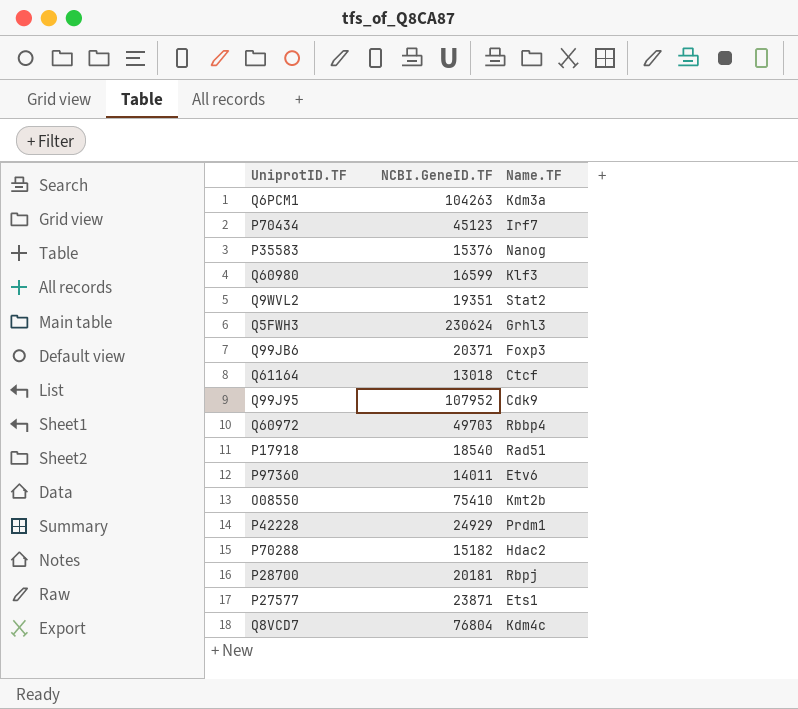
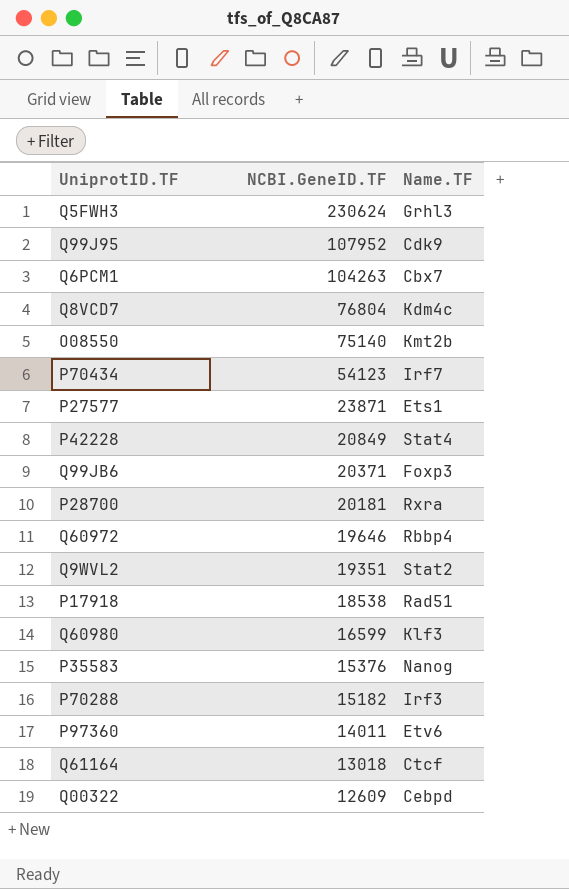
row order: none -> NCBI.GeneID.TF descending
Q6PCM1 | Name.TF: Kdm3a -> Cbx7
O08550 | NCBI.GeneID.TF: 75410 -> 75140
P70434 | NCBI.GeneID.TF: 45123 -> 54123
P42228 | NCBI.GeneID.TF: 24929 -> 20849
P42228 | Name.TF: Prdm1 -> Stat4
P28700 | Name.TF: Rbpj -> Rxra
Q60972 | NCBI.GeneID.TF: 49703 -> 19646
P17918 | NCBI.GeneID.TF: 18540 -> 18538
P70288 | Name.TF: Hdac2 -> Irf3
row Q00322: none -> 12609 | Cebpd

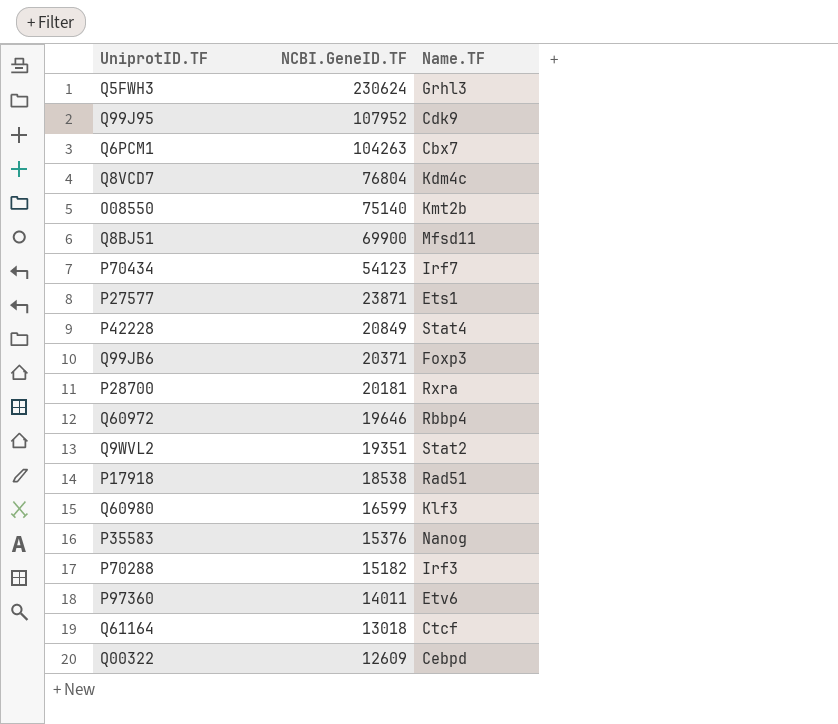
row Q8BJ51: none -> 69900 | Mfsd11

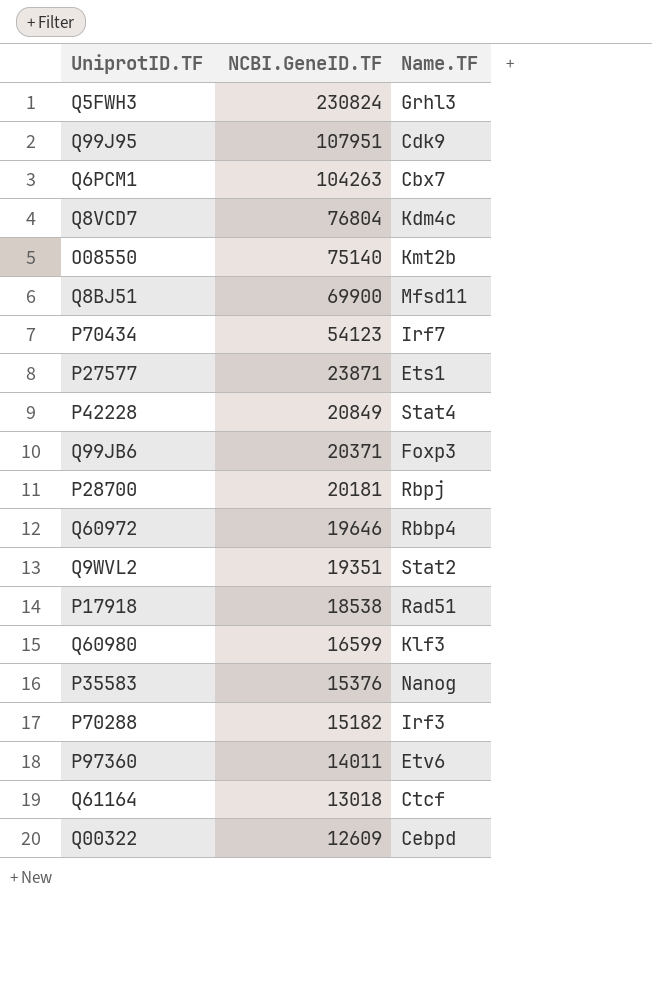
Q5FWH3 | NCBI.GeneID.TF: 230624 -> 230824
Q99J95 | NCBI.GeneID.TF: 107952 -> 107951
P28700 | Name.TF: Rxra -> Rbpj

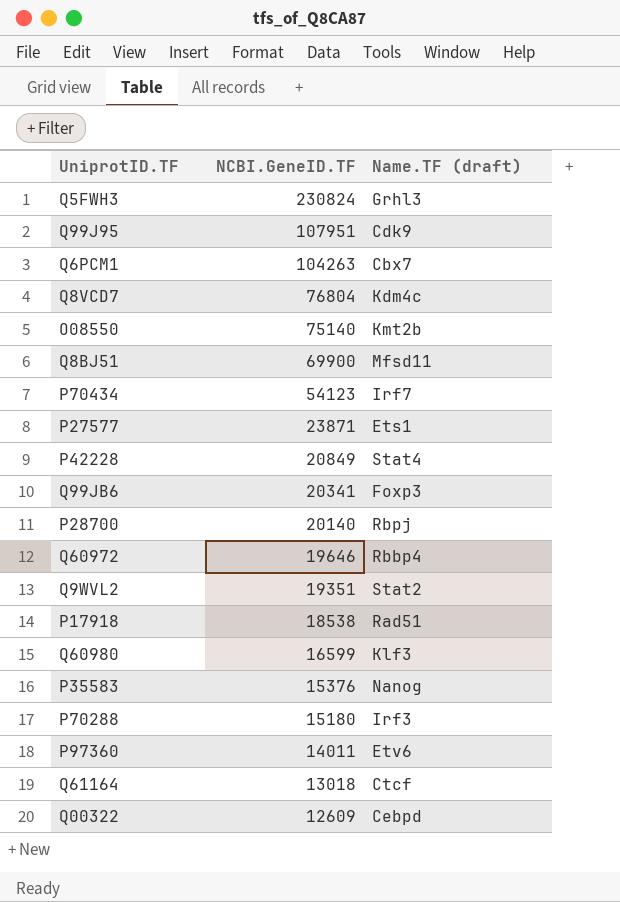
column name: Name.TF -> Name.TF (draft)
Q99JB6 | NCBI.GeneID.TF: 20371 -> 20341
P28700 | NCBI.GeneID.TF: 20181 -> 20140
P70288 | NCBI.GeneID.TF: 15182 -> 15180

